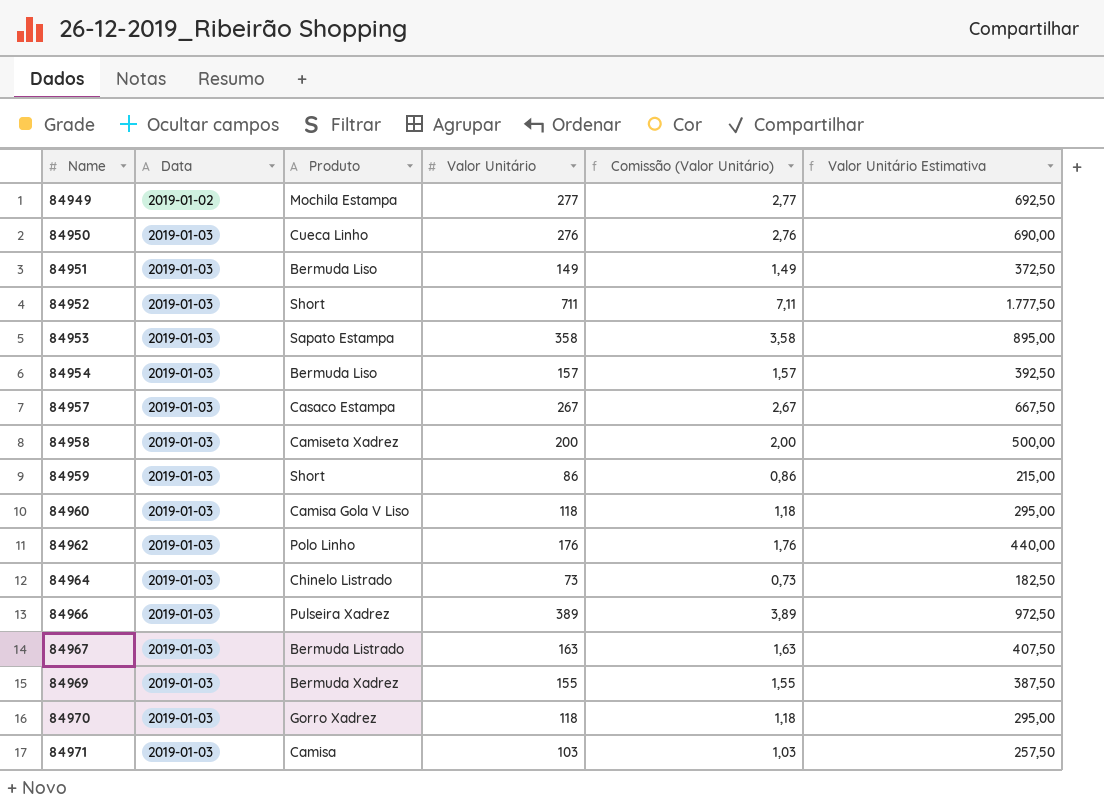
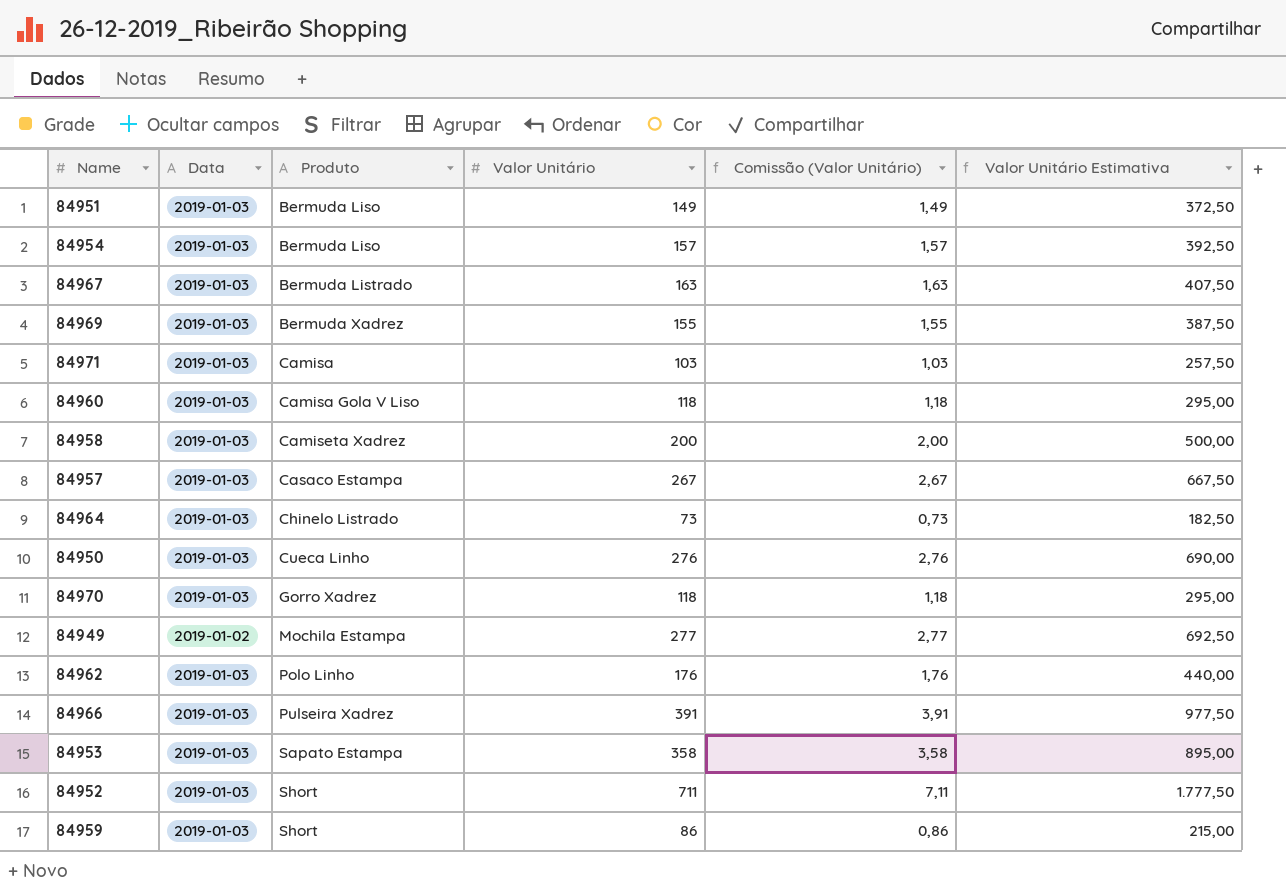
row order: Name ascending -> Produto ascending
84966 | Valor Unitário: 389 -> 391
84966 | Comissão (Valor Unitário): 3,89 -> 3,91
84966 | Valor Unitário Estimativa: 972,50 -> 977,50

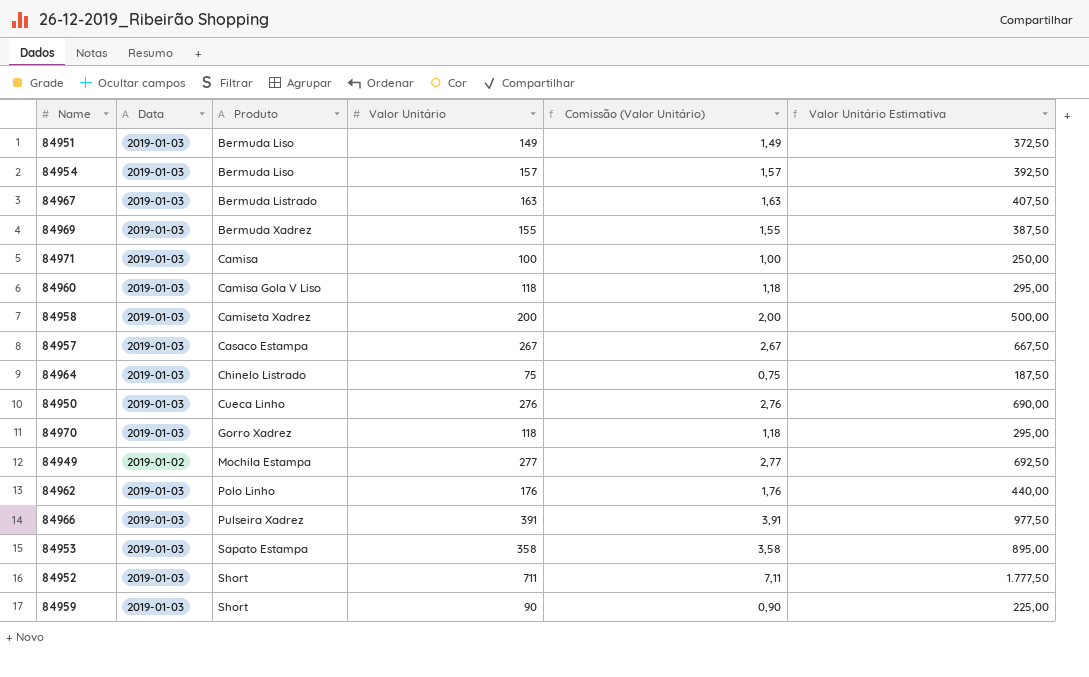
84971 | Valor Unitário: 103 -> 100
84971 | Comissão (Valor Unitário): 1,03 -> 1,00
84971 | Valor Unitário Estimativa: 257,50 -> 250,00
84964 | Valor Unitário: 73 -> 75
84964 | Comissão (Valor Unitário): 0,73 -> 0,75
84964 | Valor Unitário Estimativa: 182,50 -> 187,50
84959 | Valor Unitário: 86 -> 90
84959 | Comissão (Valor Unitário): 0,86 -> 0,90
84959 | Valor Unitário Estimativa: 215,00 -> 225,00

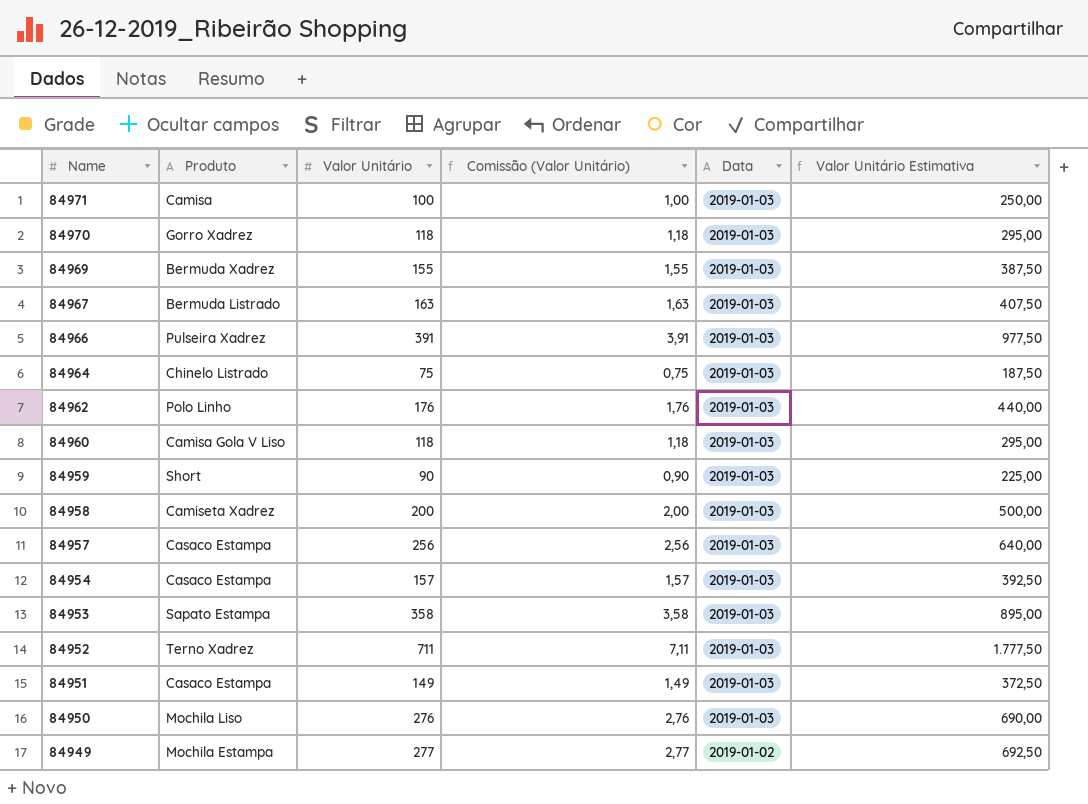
row order: Produto ascending -> Name descending
column Data | position: 2 -> 5
84957 | Valor Unitário: 267 -> 256
84957 | Comissão (Valor Unitário): 2,67 -> 2,56
84957 | Valor Unitário Estimativa: 667,50 -> 640,00
84954 | Produto: Bermuda Liso -> Casaco Estampa
84952 | Produto: Short -> Terno Xadrez
84951 | Produto: Bermuda Liso -> Casaco Estampa
84950 | Produto: Cueca Linho -> Mochila Liso

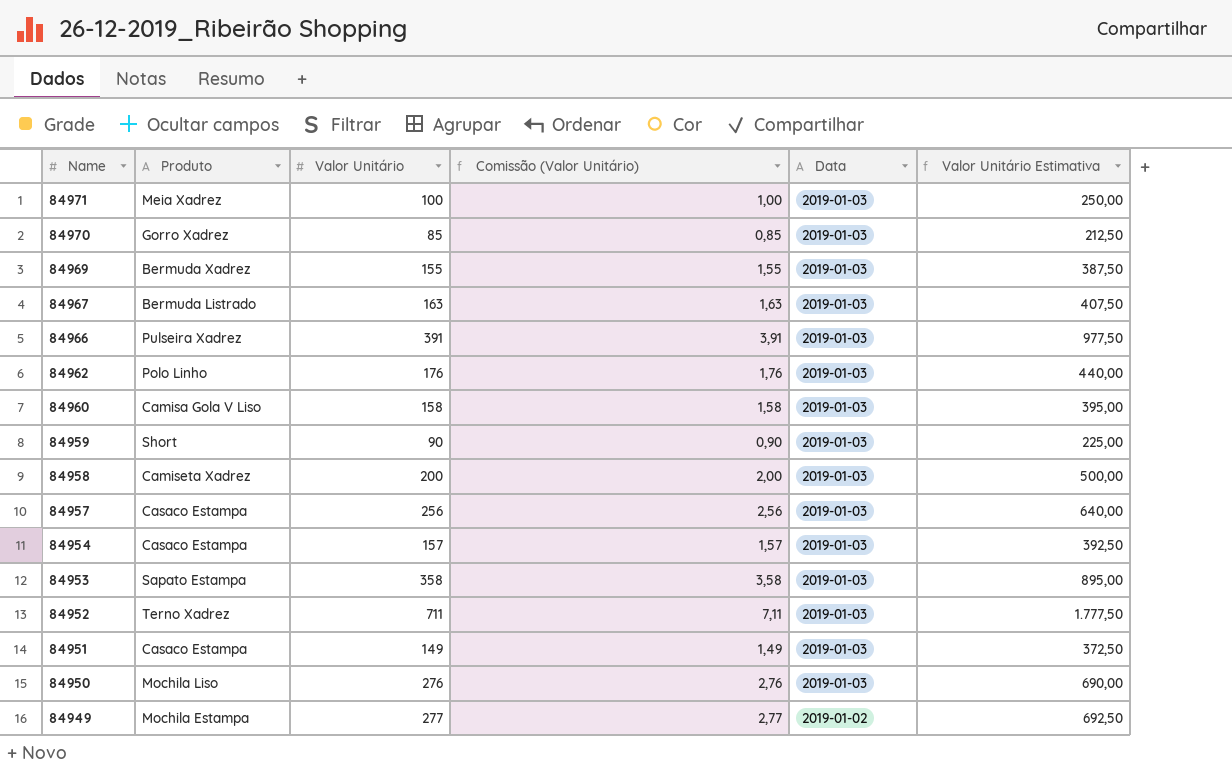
row 84964: Chinelo Listrado | 75 | 0,75 | 2019-01-03 | 187,50 -> none
84971 | Produto: Camisa -> Meia Xadrez
84970 | Valor Unitário: 118 -> 85
84970 | Comissão (Valor Unitário): 1,18 -> 0,85
84970 | Valor Unitário Estimativa: 295,00 -> 212,50
84960 | Valor Unitário: 118 -> 158
84960 | Comissão (Valor Unitário): 1,18 -> 1,58
84960 | Valor Unitário Estimativa: 295,00 -> 395,00

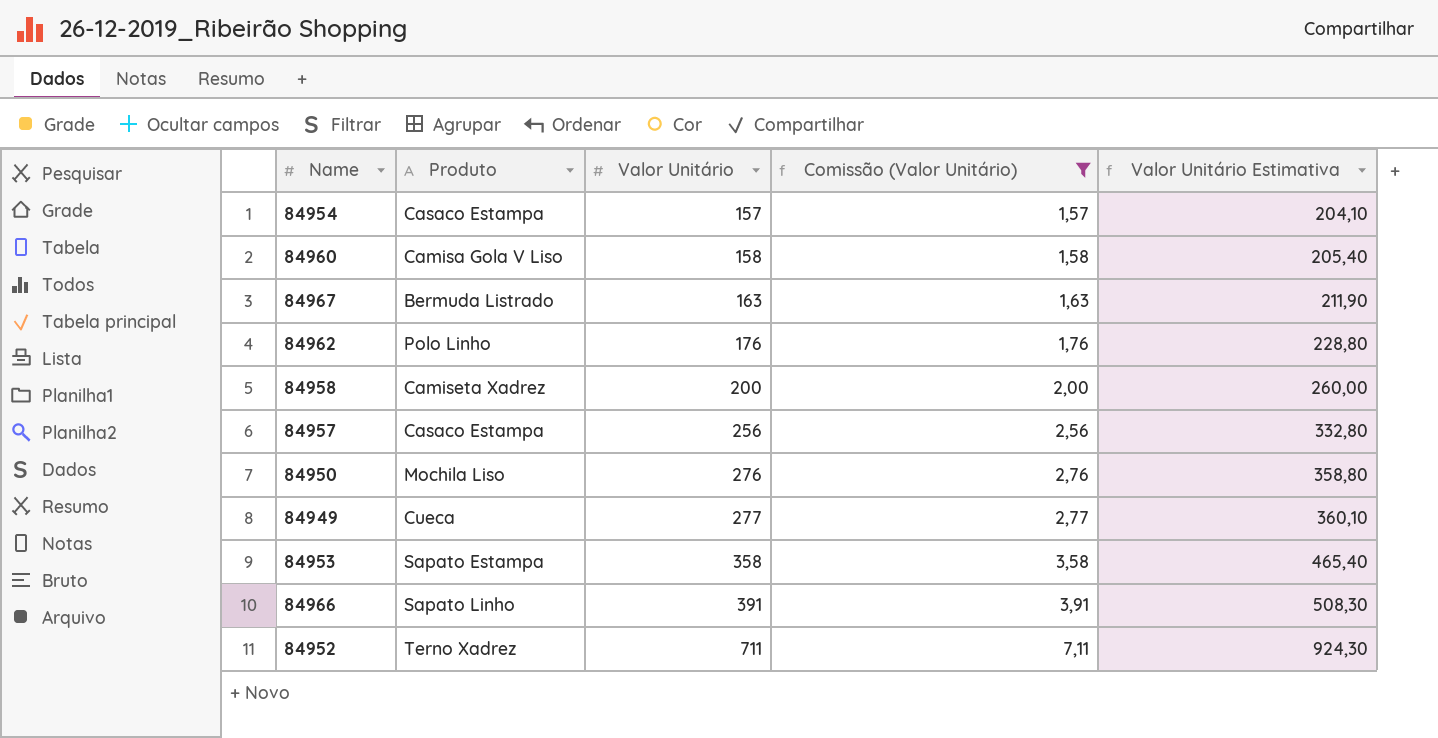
filter: none -> Comissão (Valor Unitário) >= 1,57
row order: Name descending -> Valor Unitário ascending
column Data | position: 5 -> none
column Valor Unitário Estimativa | formula: [Valor Unitário] * 2,5 -> [Valor Unitário] * 1,3
84949 | Produto: Mochila Estampa -> Cueca
84966 | Produto: Pulseira Xadrez -> Sapato Linho

